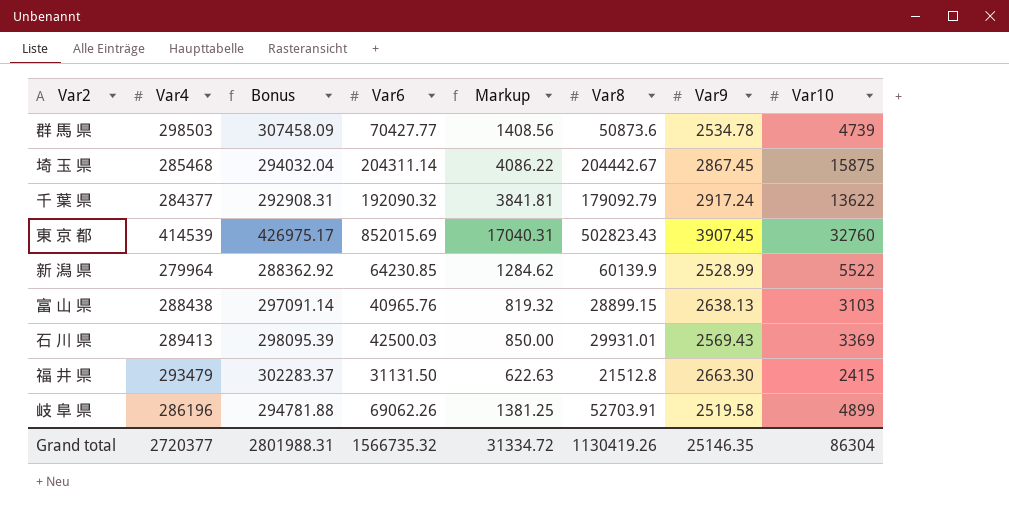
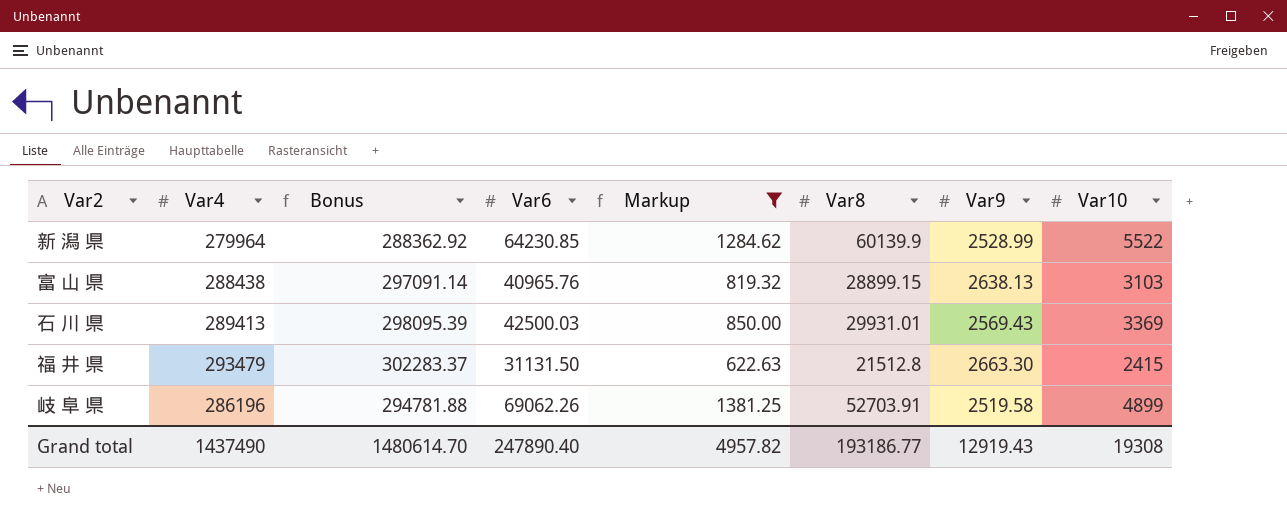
filter: none -> Markup <= 1381.25
Grand total | Var4: 2720377 -> 1437490
Grand total | Bonus: 2801988.31 -> 1480614.70
Grand total | Var6: 1566735.32 -> 247890.40
Grand total | Markup: 31334.72 -> 4957.82
Grand total | Var8: 1130419.26 -> 193186.77
Grand total | Var9: 25146.35 -> 12919.43
Grand total | Var10: 86304 -> 19308

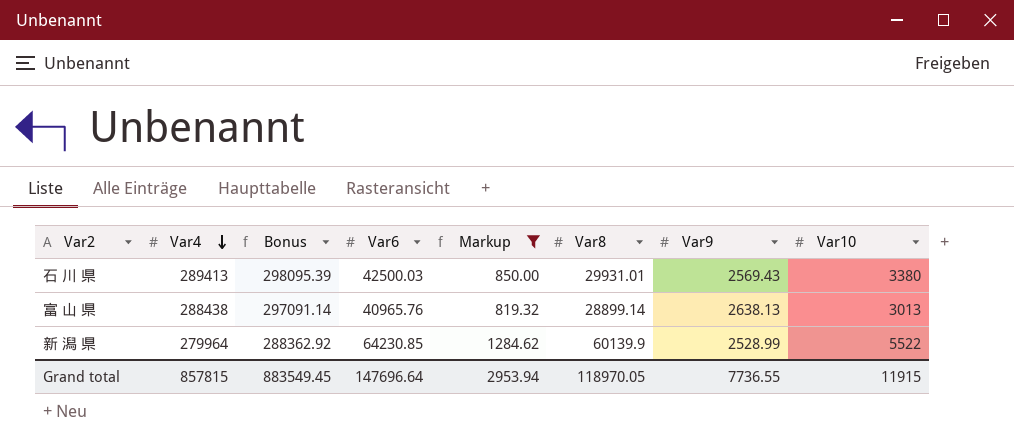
row order: none -> Var4 descending
row 福 井 県: 293479 | 302283.37 | 31131.50 | 622.63 | 21512.8 | 2663.30 | 2415 -> none
row 岐 阜 県: 286196 | 294781.88 | 69062.26 | 1381.25 | 52703.91 | 2519.58 | 4899 -> none
石 川 県 | Var10: 3369 -> 3380
富 山 県 | Var8: 28899.15 -> 28899.14
富 山 県 | Var10: 3103 -> 3013
Grand total | Var4: 1437490 -> 857815
Grand total | Bonus: 1480614.70 -> 883549.45
Grand total | Var6: 247890.40 -> 147696.64
Grand total | Markup: 4957.82 -> 2953.94
Grand total | Var8: 193186.77 -> 118970.05
Grand total | Var9: 12919.43 -> 7736.55
Grand total | Var10: 19308 -> 11915

